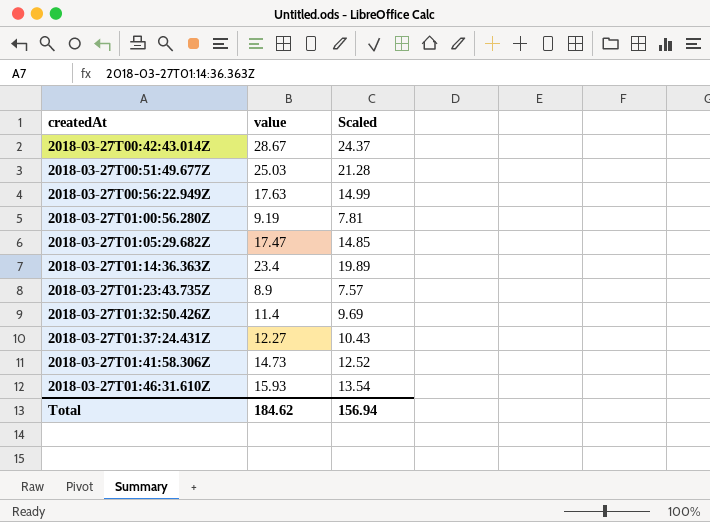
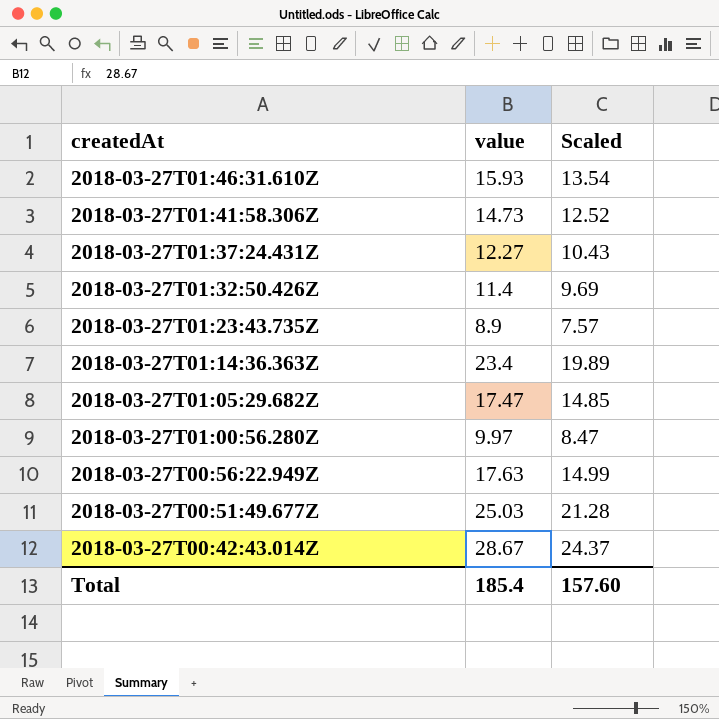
row order: createdAt ascending -> createdAt descending
2018-03-27T01:00:56.280Z | value: 9.19 -> 9.97
2018-03-27T01:00:56.280Z | Scaled: 7.81 -> 8.47
Total | value: 184.62 -> 185.4
Total | Scaled: 156.94 -> 157.60

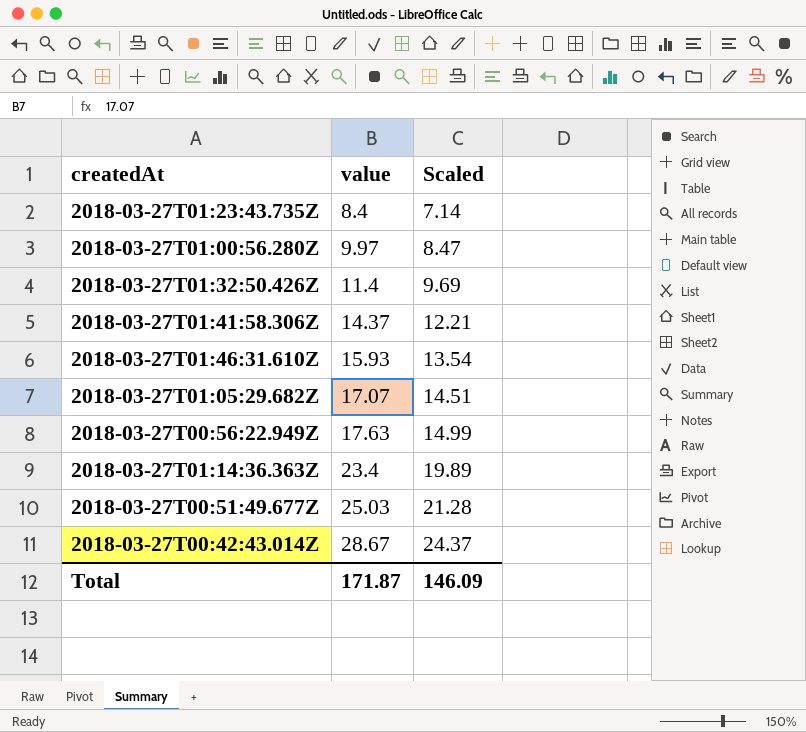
row order: createdAt descending -> value ascending
row 2018-03-27T01:37:24.431Z: 12.27 | 10.43 -> none
2018-03-27T01:23:43.735Z | value: 8.9 -> 8.4
2018-03-27T01:23:43.735Z | Scaled: 7.57 -> 7.14
2018-03-27T01:41:58.306Z | value: 14.73 -> 14.37
2018-03-27T01:41:58.306Z | Scaled: 12.52 -> 12.21
2018-03-27T01:05:29.682Z | value: 17.47 -> 17.07
2018-03-27T01:05:29.682Z | Scaled: 14.85 -> 14.51
Total | value: 185.4 -> 171.87
Total | Scaled: 157.60 -> 146.09

